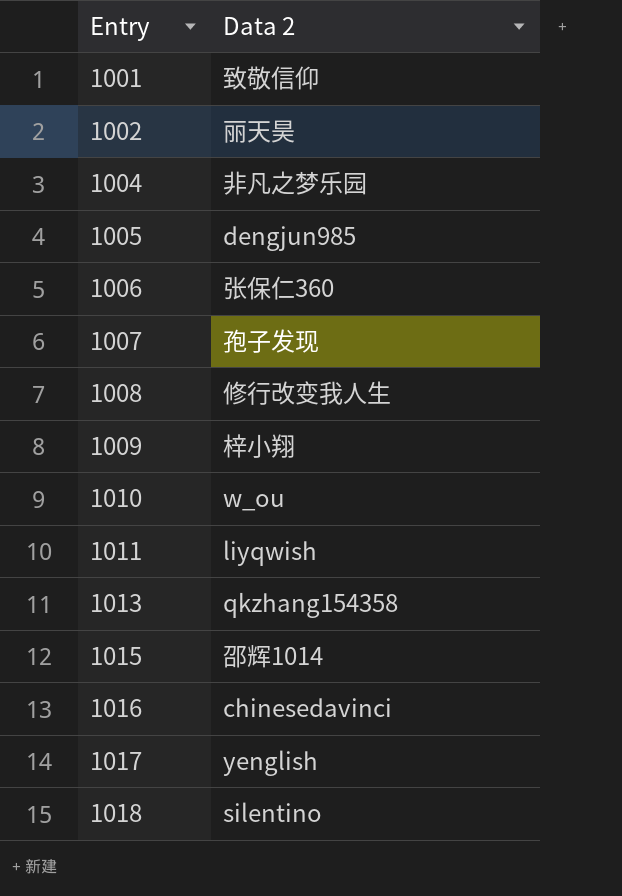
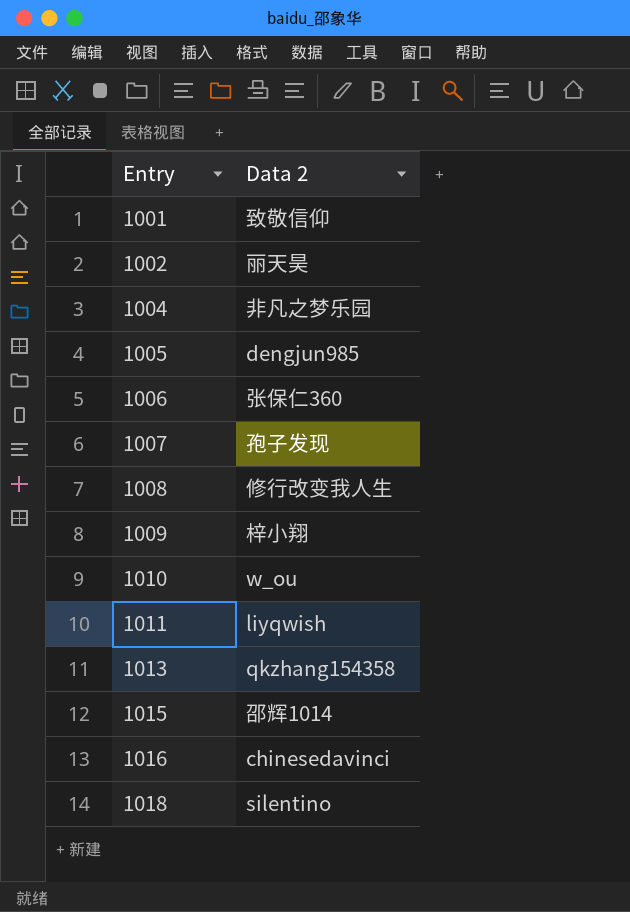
row 1017: yenglish -> none

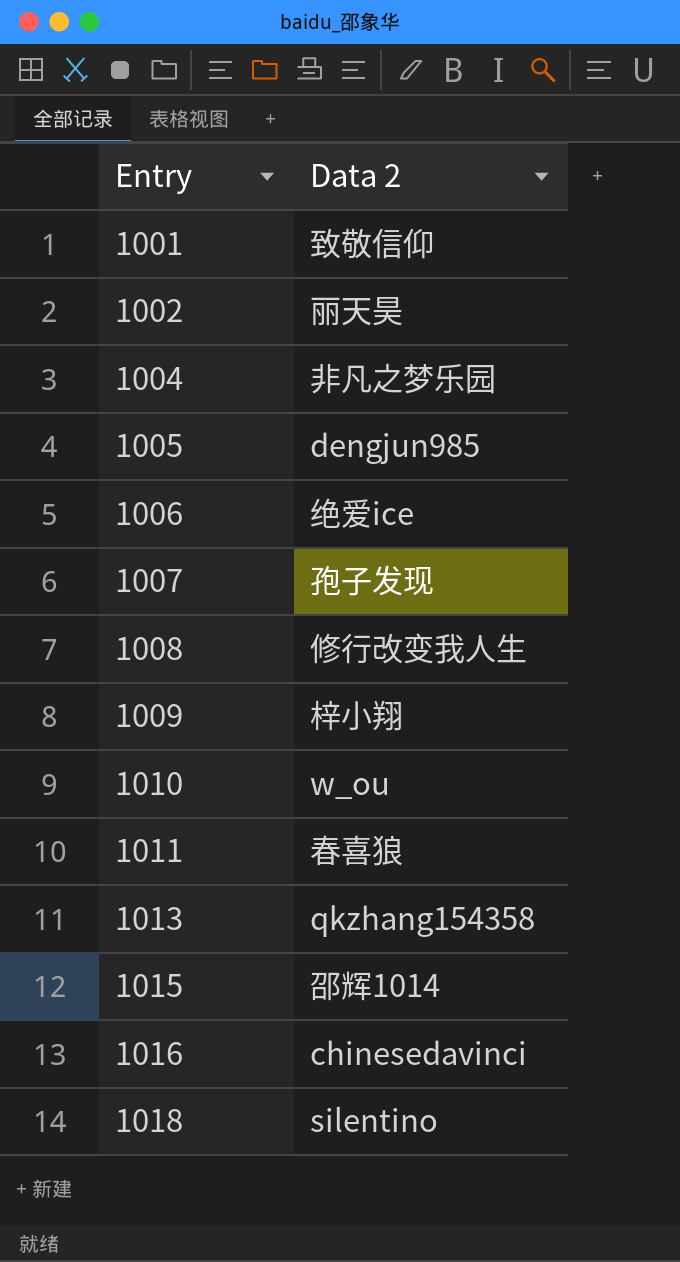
1006 | Data 2: 张保仁360 -> 绝爱ice
1011 | Data 2: liyqwish -> 春喜狼

